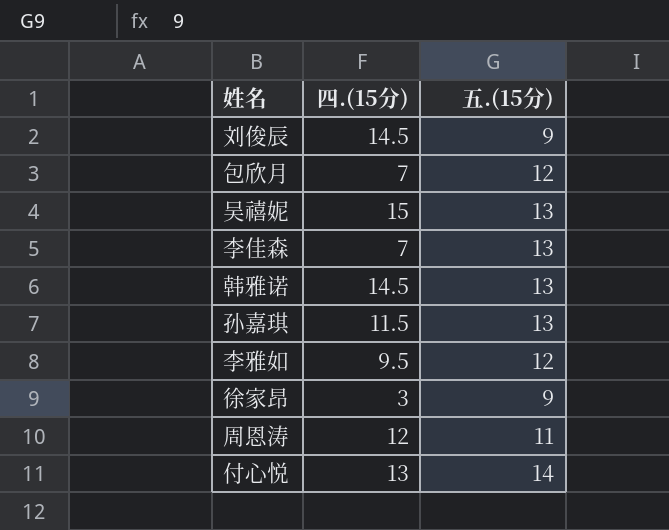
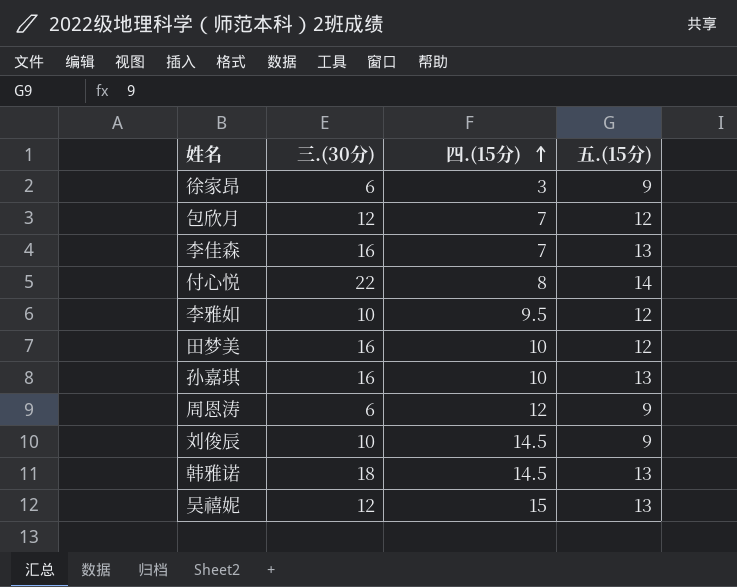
row order: none -> 四.(15分) ascending
column 三.(30分) | position: none -> 2
付心悦 | 四.(15分): 13 -> 8
row 田梦美: none -> 16 | 10 | 12
孙嘉琪 | 四.(15分): 11.5 -> 10
周恩涛 | 五.(15分): 11 -> 9

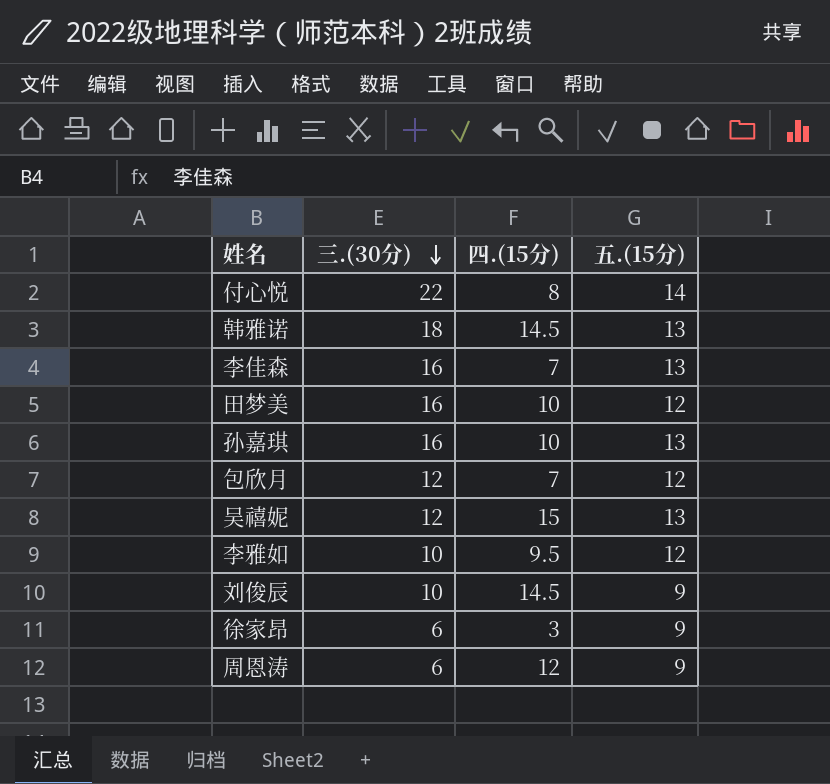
row order: 四.(15分) ascending -> 三.(30分) descending

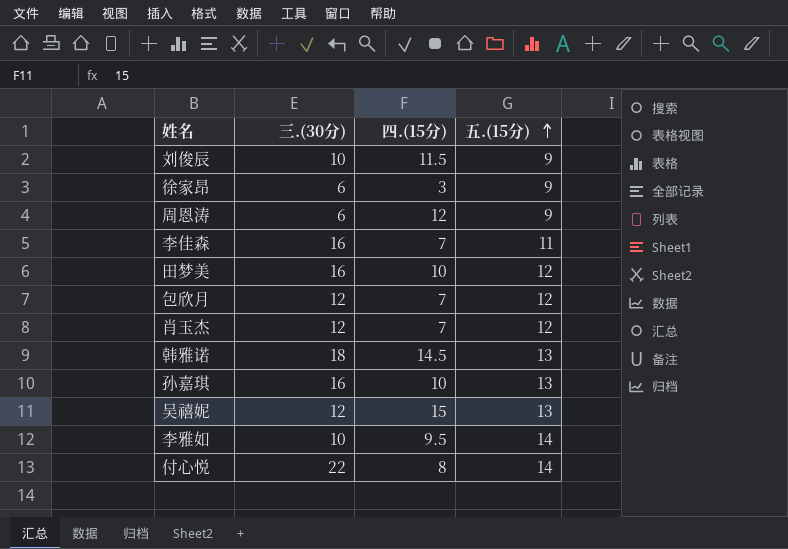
row order: 三.(30分) descending -> 五.(15分) ascending
刘俊辰 | 四.(15分): 14.5 -> 11.5
李佳森 | 五.(15分): 13 -> 11
row 肖玉杰: none -> 12 | 7 | 12
李雅如 | 五.(15分): 12 -> 14

